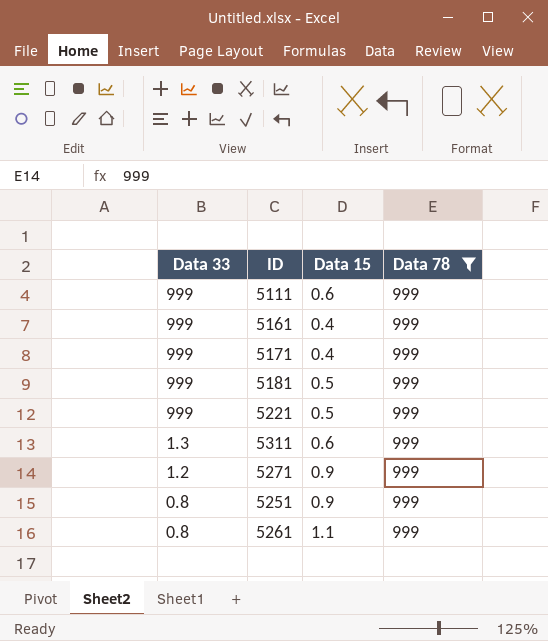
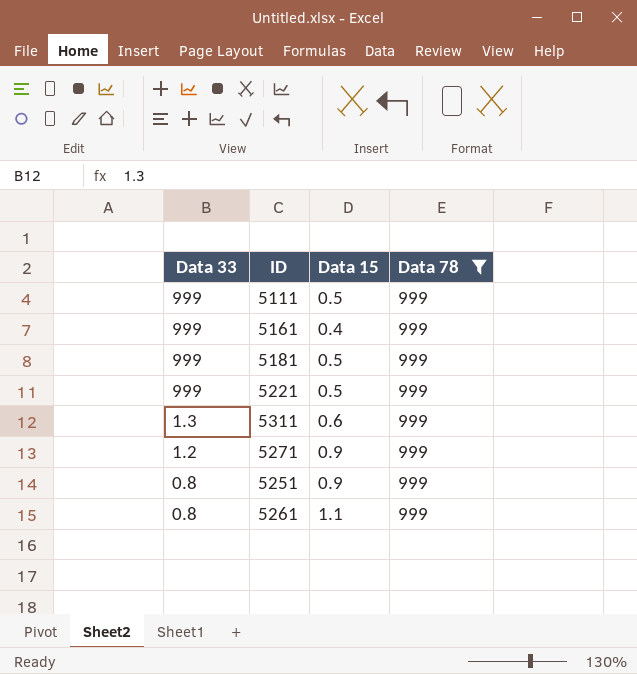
row 5171: 999 | 0.4 | 999 -> none
5111 | Data 15: 0.6 -> 0.5

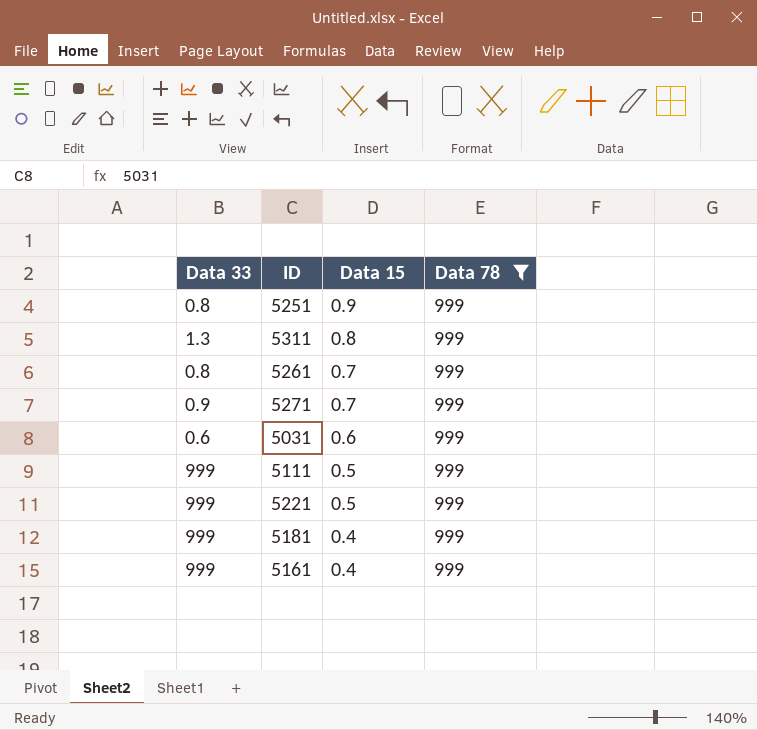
row order: Data 33 descending -> Data 15 descending
5311 | Data 15: 0.6 -> 0.8
5261 | Data 15: 1.1 -> 0.7
5271 | Data 33: 1.2 -> 0.9
5271 | Data 15: 0.9 -> 0.7
row 5031: none -> 0.6 | 0.6 | 999
5181 | Data 15: 0.5 -> 0.4

